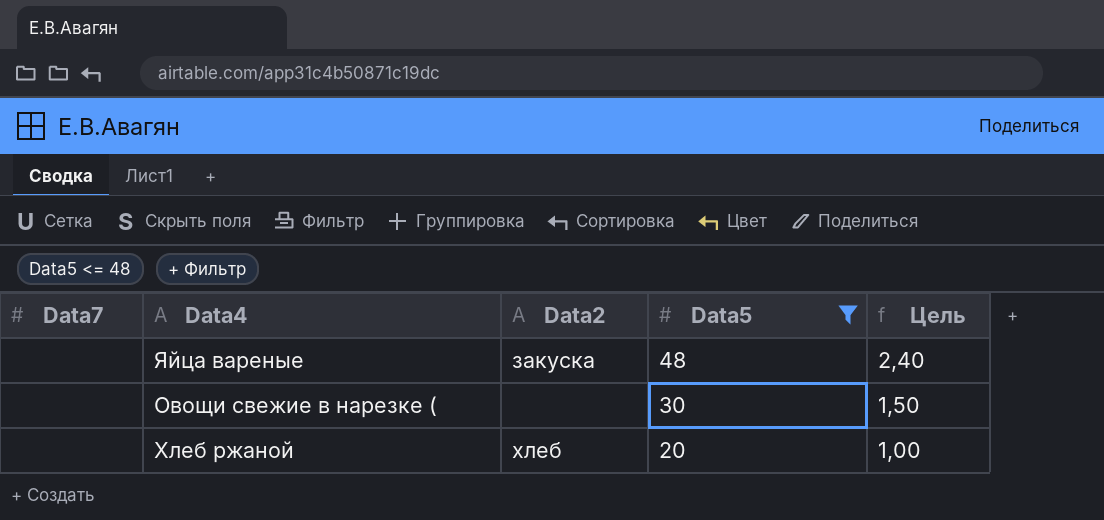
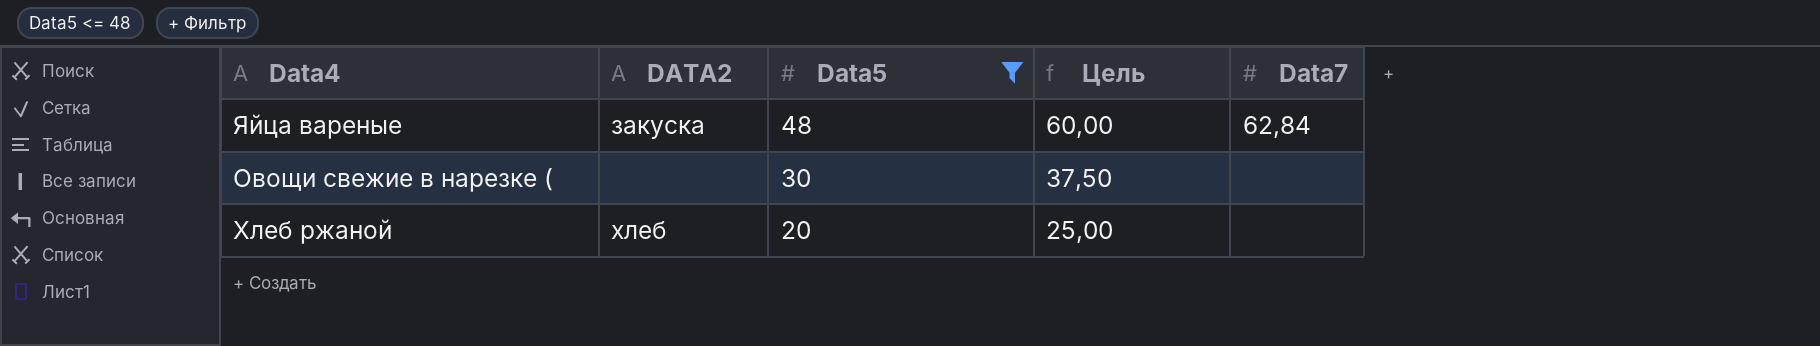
column name: Data2 -> DATA2
column Цель | formula: [Data5] * 0,05 -> [Data5] * 1,25
column Data7 | position: 1 -> 5
Яйца вареные | Data7: none -> 62,84

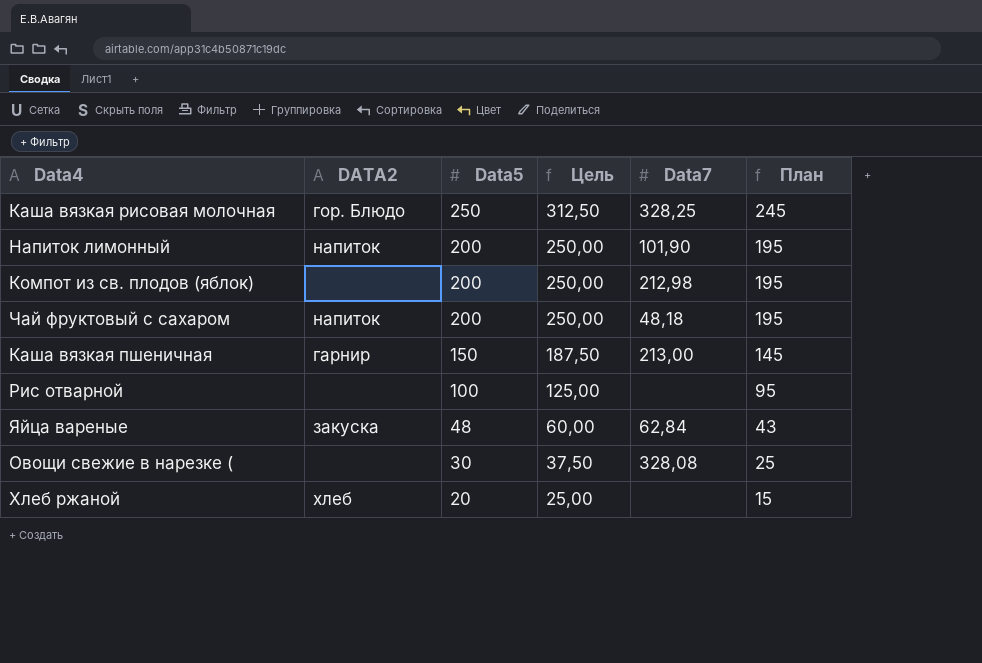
filter: Data5 <= 48 -> none
column План | formula: none -> [Data5] - 5
Овощи свежие в нарезке ( | Data7: none -> 328,08

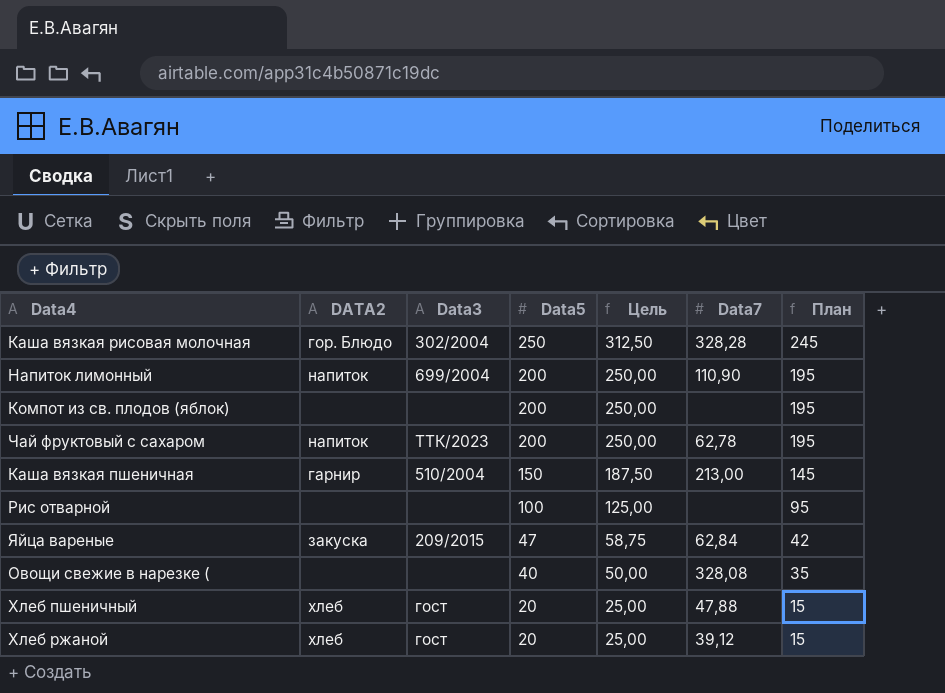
column Data3 | position: none -> 3
Каша вязкая рисовая молочная | Data7: 328,25 -> 328,28
Напиток лимонный | Data7: 101,90 -> 110,90
Компот из св. плодов (яблок) | Data7: 212,98 -> none
Чай фруктовый с сахаром | Data7: 48,18 -> 62,78
Яйца вареные | Data5: 48 -> 47
Яйца вареные | Цель: 60,00 -> 58,75
Яйца вареные | План: 43 -> 42
Овощи свежие в нарезке ( | Data5: 30 -> 40
Овощи свежие в нарезке ( | Цель: 37,50 -> 50,00
Овощи свежие в нарезке ( | План: 25 -> 35
row Хлеб пшеничный: none -> хлеб | гост | 20 | 25,00 | 47,88 | 15
Хлеб ржаной | Data7: none -> 39,12

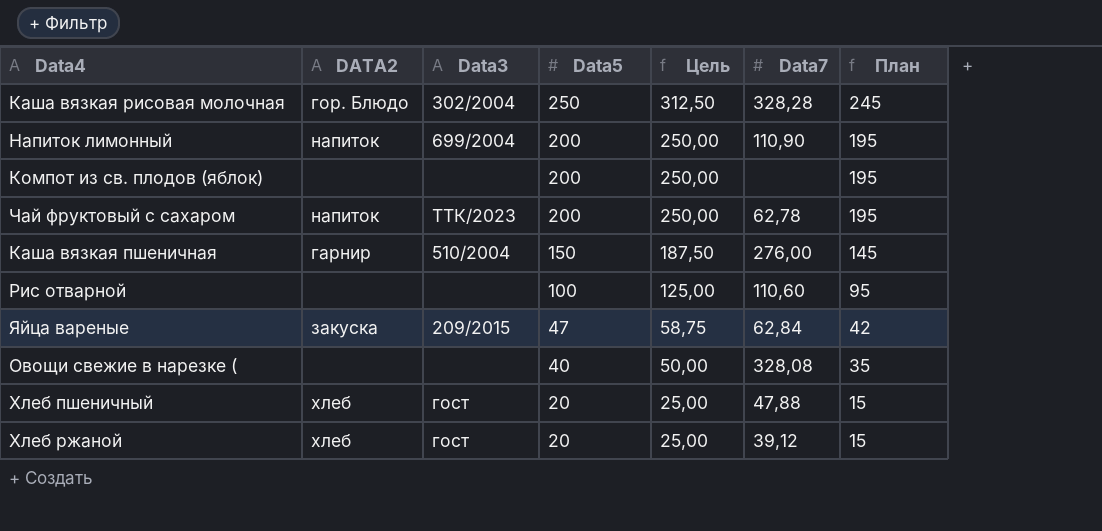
Каша вязкая пшеничная | Data7: 213,00 -> 276,00
Рис отварной | Data7: none -> 110,60

